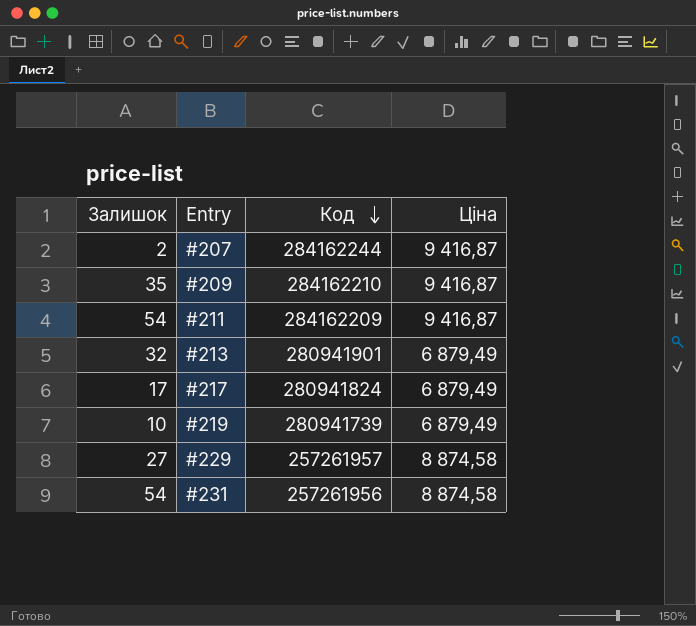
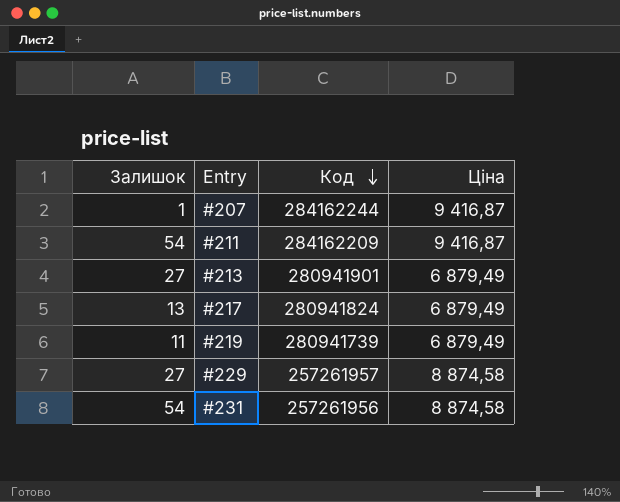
row #209: 35 | 284162210 | 9 416,87 -> none
#207 | Залишок: 2 -> 1
#213 | Залишок: 32 -> 27
#217 | Залишок: 17 -> 13
#219 | Залишок: 10 -> 11

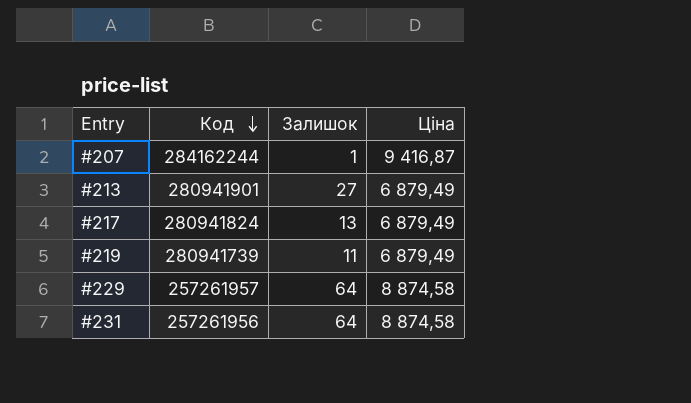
column Залишок | position: 1 -> 3
row #211: 54 | 284162209 | 9 416,87 -> none
#229 | Залишок: 27 -> 64
#231 | Залишок: 54 -> 64

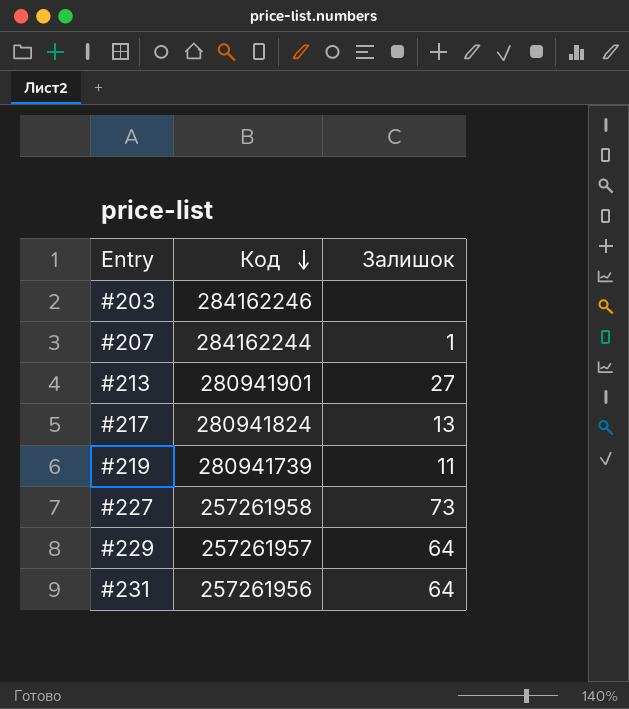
column Ціна | position: 4 -> none
row #203: none -> 284162246 | none
row #227: none -> 257261958 | 73

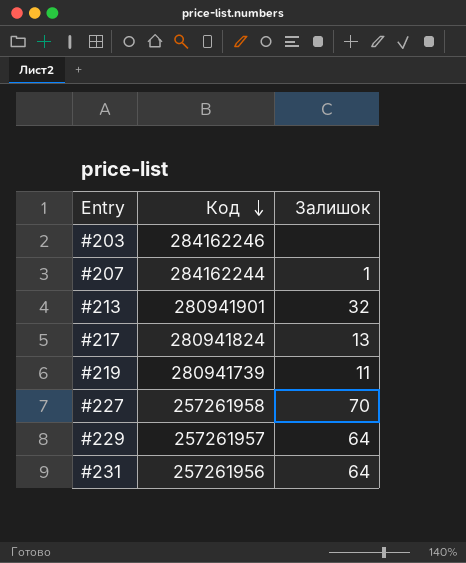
#213 | Залишок: 27 -> 32
#227 | Залишок: 73 -> 70

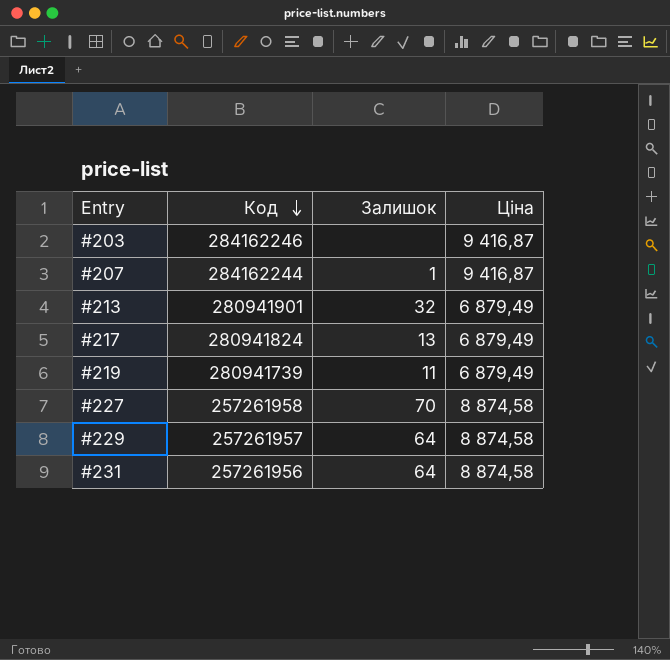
column Ціна | position: none -> 4

